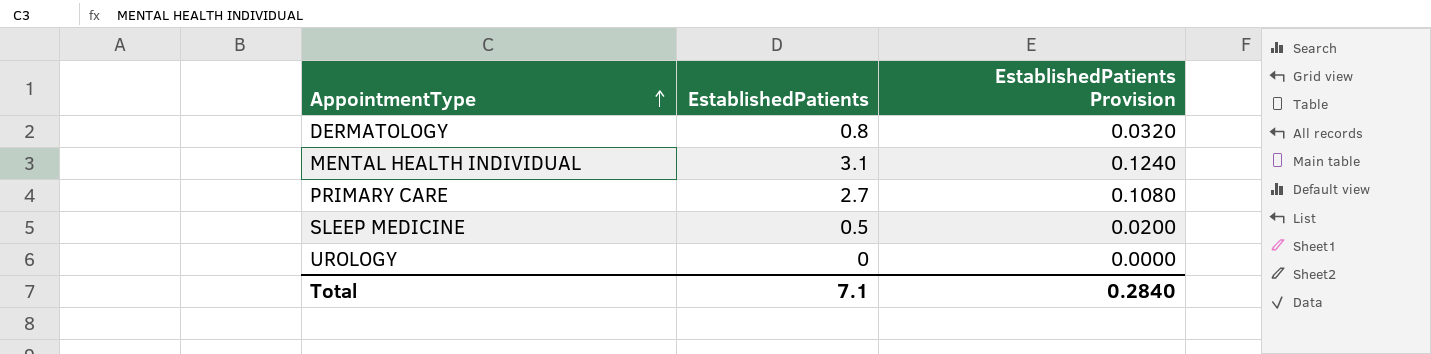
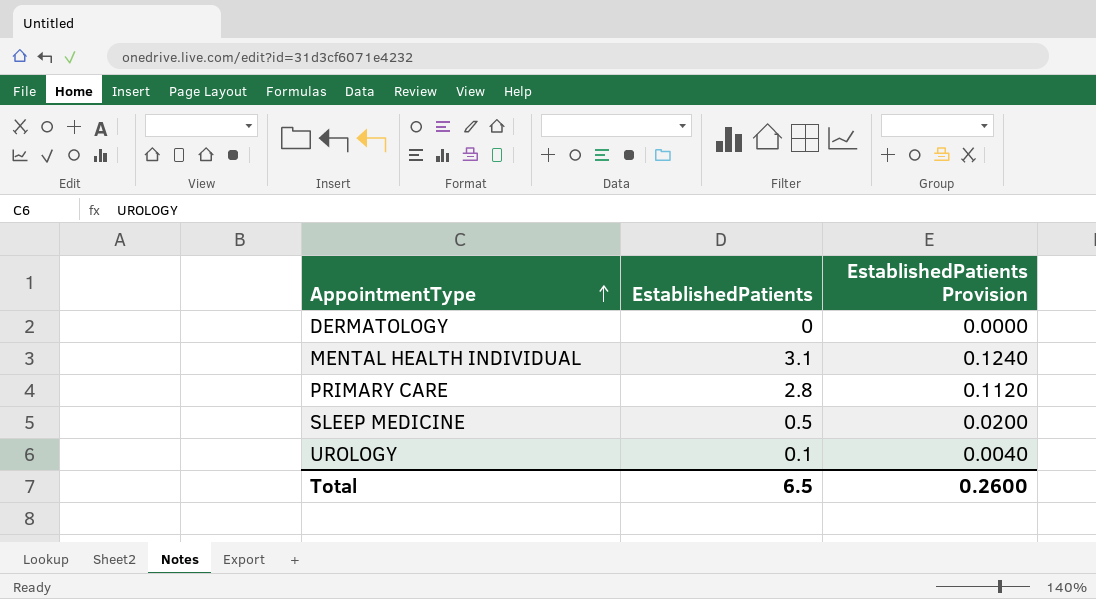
DERMATOLOGY | EstablishedPatients: 0.8 -> 0
DERMATOLOGY | EstablishedPatients Provision: 0.0320 -> 0.0000
PRIMARY CARE | EstablishedPatients: 2.7 -> 2.8
PRIMARY CARE | EstablishedPatients Provision: 0.1080 -> 0.1120
UROLOGY | EstablishedPatients: 0 -> 0.1
UROLOGY | EstablishedPatients Provision: 0.0000 -> 0.0040
Total | EstablishedPatients: 7.1 -> 6.5
Total | EstablishedPatients Provision: 0.2840 -> 0.2600

